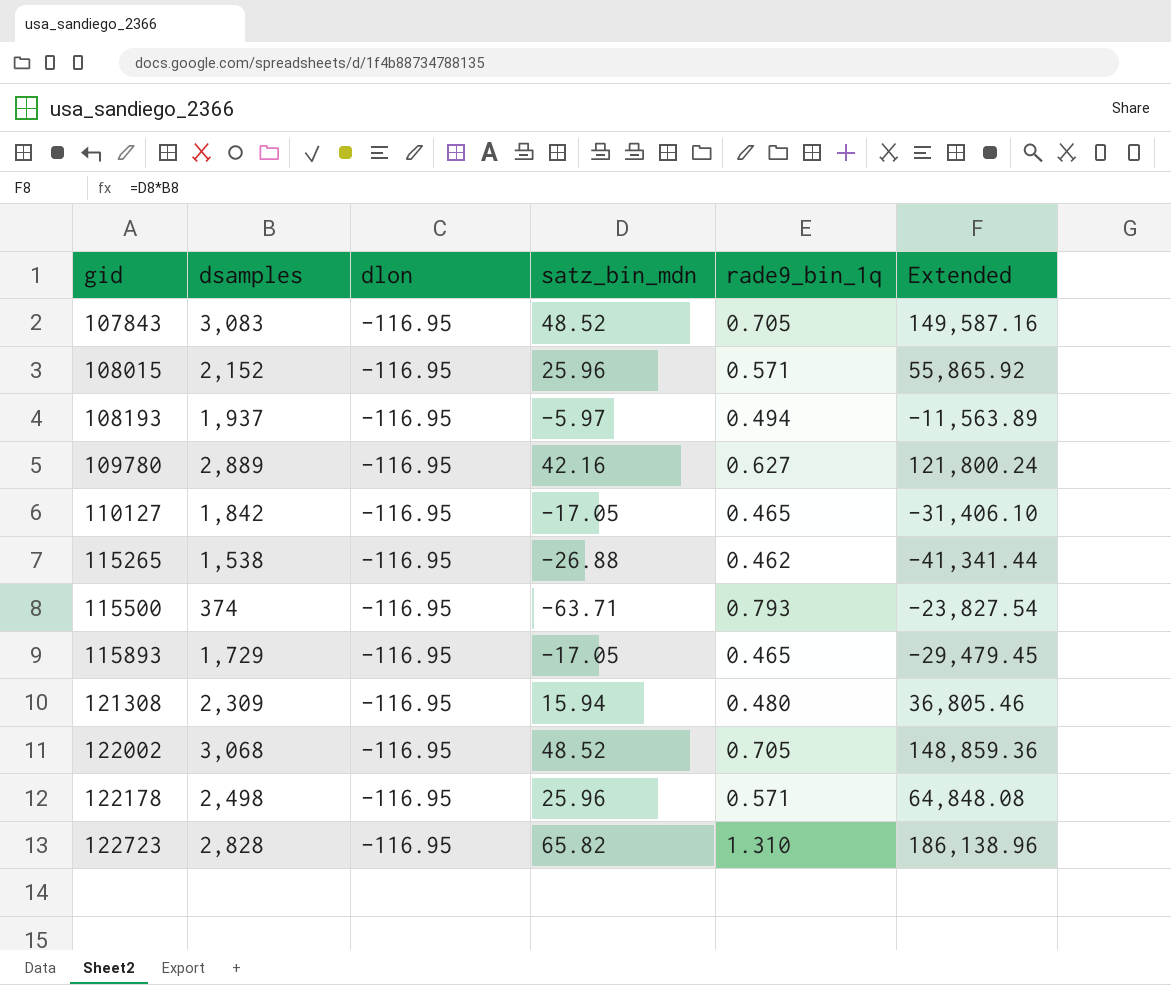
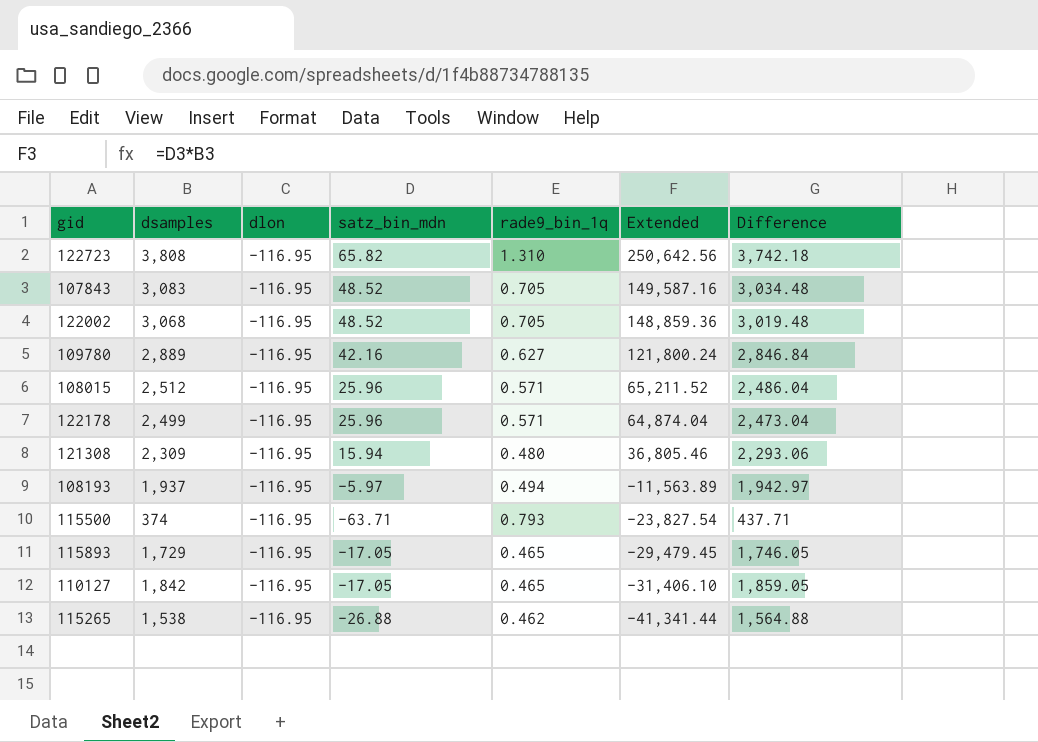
row order: gid ascending -> Extended descending
column Difference | formula: none -> [dsamples] - [satz_bin_mdn]
122723 | dsamples: 2,828 -> 3,808
122723 | Extended: 186,138.96 -> 250,642.56
108015 | dsamples: 2,152 -> 2,512
108015 | Extended: 55,865.92 -> 65,211.52
122178 | dsamples: 2,498 -> 2,499
122178 | Extended: 64,848.08 -> 64,874.04

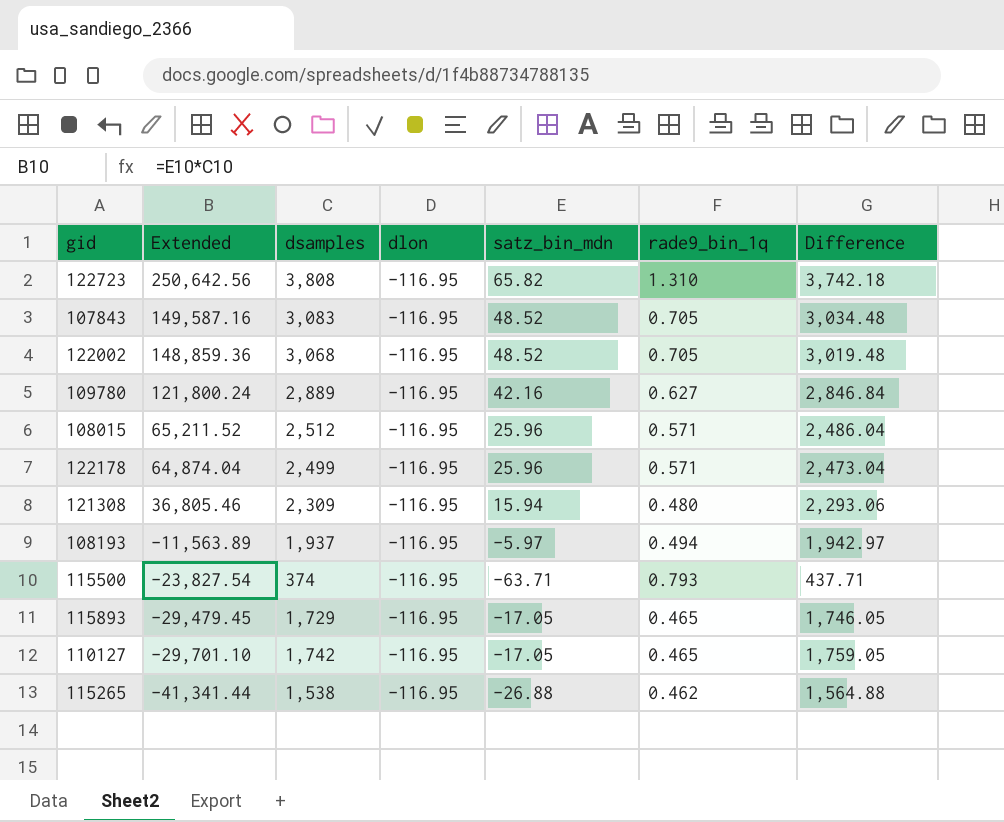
column Extended | position: 6 -> 2
110127 | Extended: -31,406.10 -> -29,701.10
110127 | dsamples: 1,842 -> 1,742
110127 | Difference: 1,859.05 -> 1,759.05

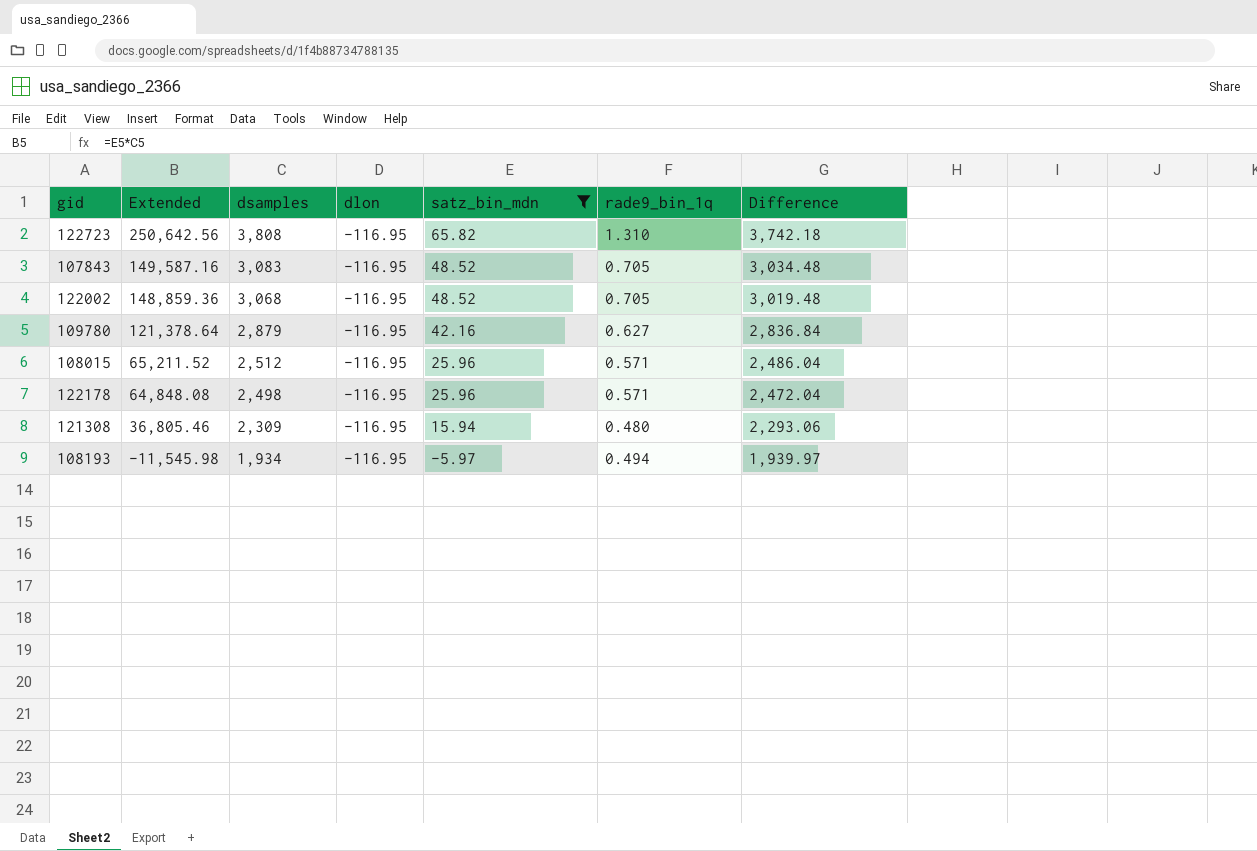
filter: none -> satz_bin_mdn >= -5.97
109780 | Extended: 121,800.24 -> 121,378.64
109780 | dsamples: 2,889 -> 2,879
109780 | Difference: 2,846.84 -> 2,836.84
122178 | Extended: 64,874.04 -> 64,848.08
122178 | dsamples: 2,499 -> 2,498
122178 | Difference: 2,473.04 -> 2,472.04
108193 | Extended: -11,563.89 -> -11,545.98
108193 | dsamples: 1,937 -> 1,934
108193 | Difference: 1,942.97 -> 1,939.97

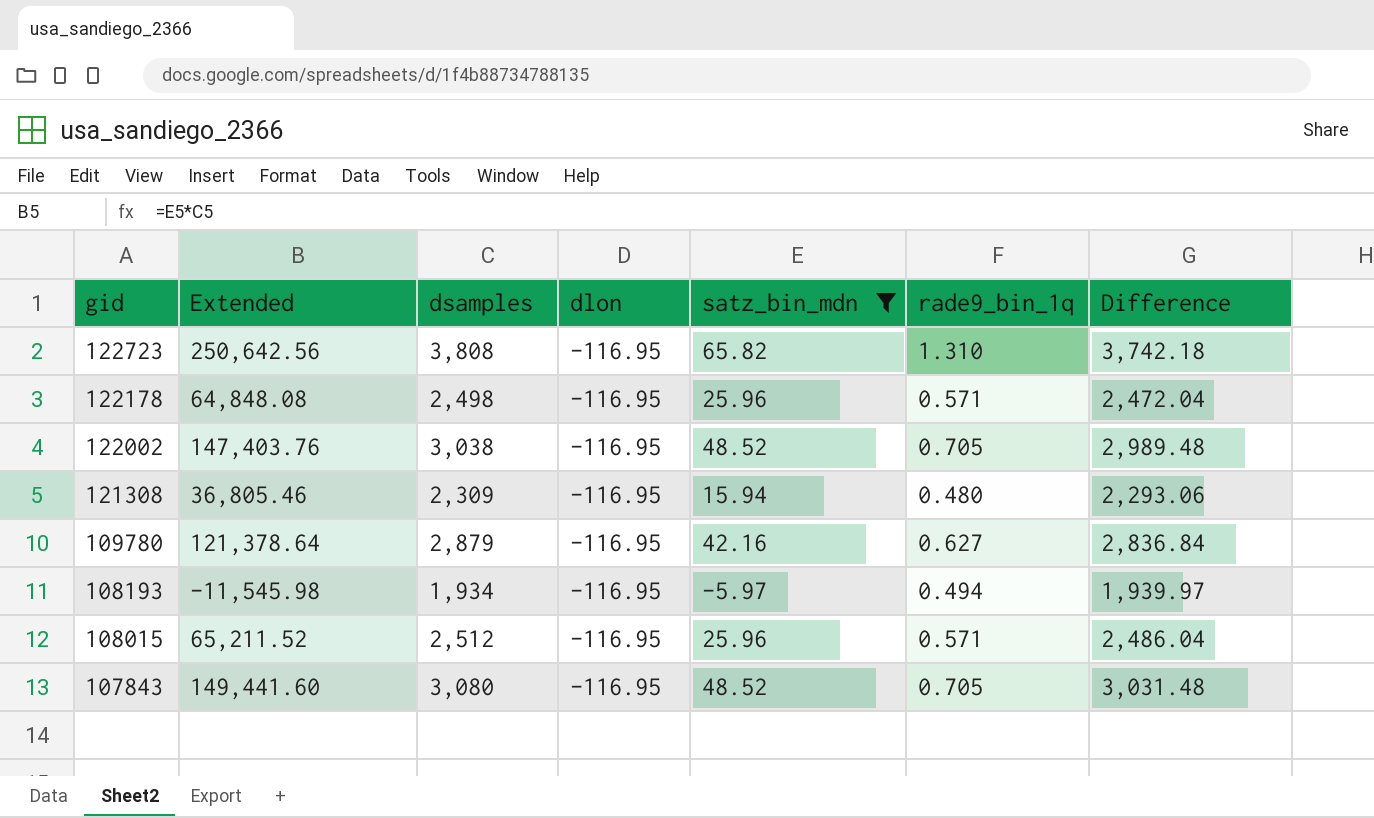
row order: Extended descending -> gid descending
122002 | Extended: 148,859.36 -> 147,403.76
122002 | dsamples: 3,068 -> 3,038
122002 | Difference: 3,019.48 -> 2,989.48
107843 | Extended: 149,587.16 -> 149,441.60
107843 | dsamples: 3,083 -> 3,080
107843 | Difference: 3,034.48 -> 3,031.48

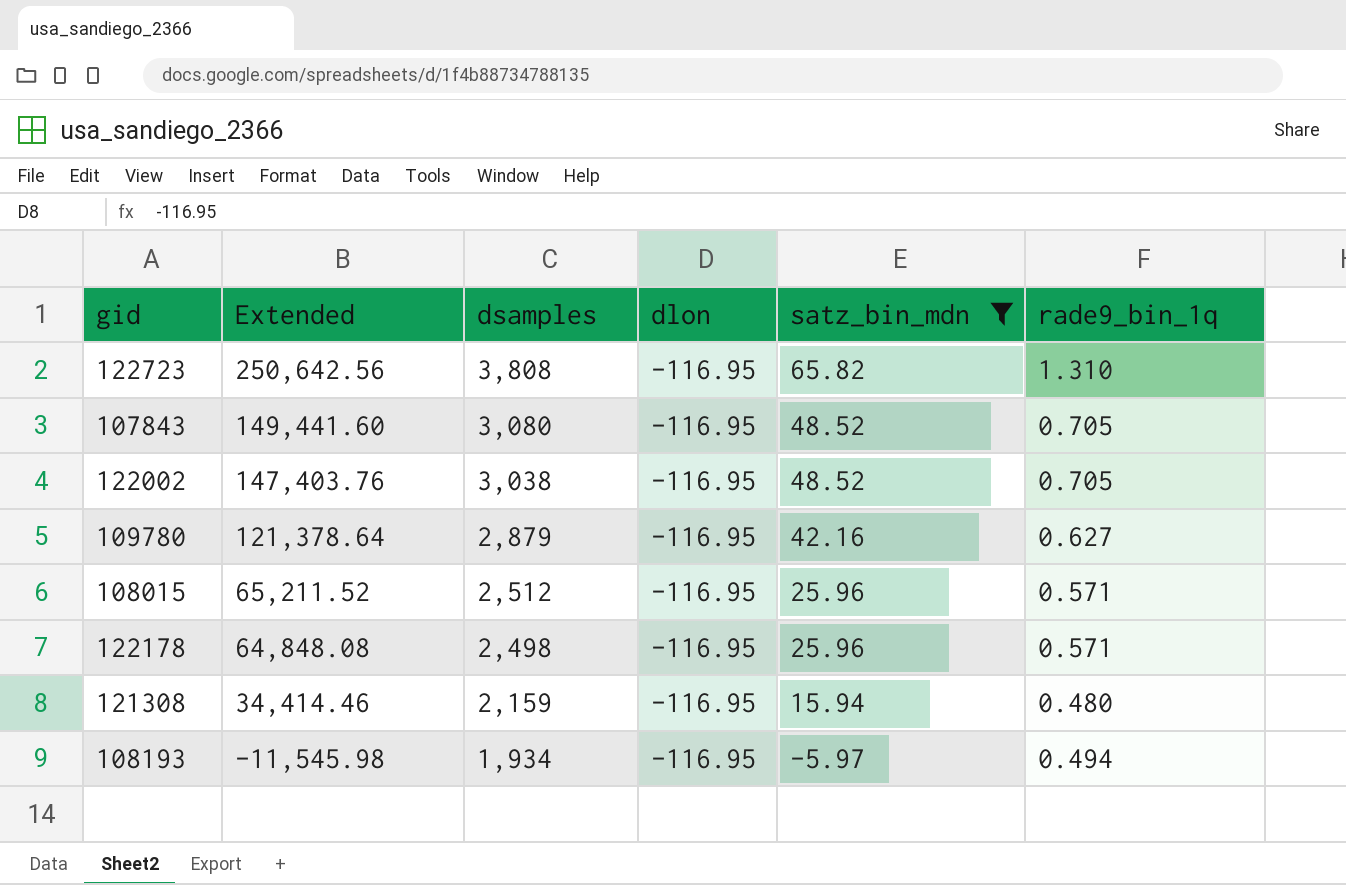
row order: gid descending -> Extended descending
column Difference | formula: [dsamples] - [satz_bin_mdn] -> none
121308 | Extended: 36,805.46 -> 34,414.46
121308 | dsamples: 2,309 -> 2,159

